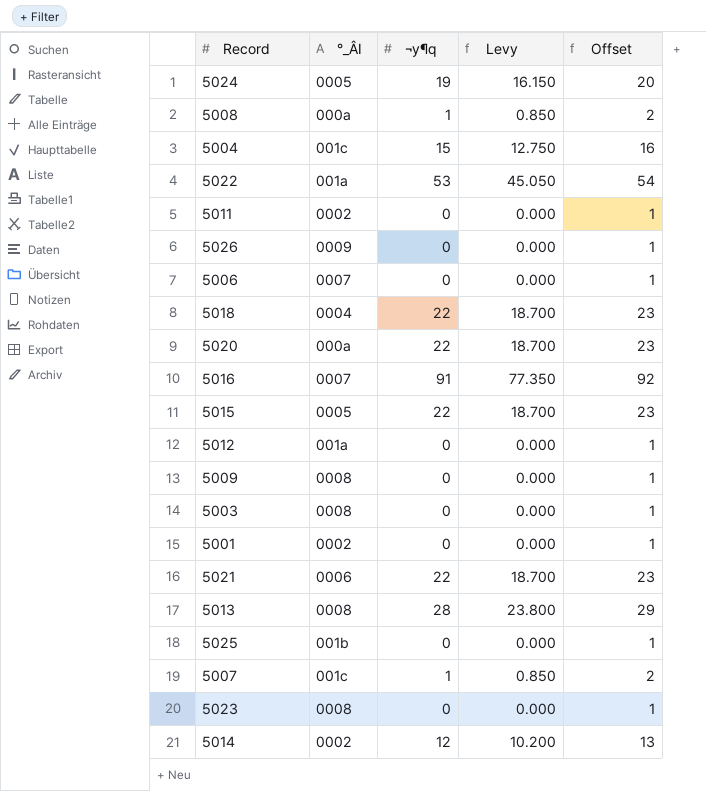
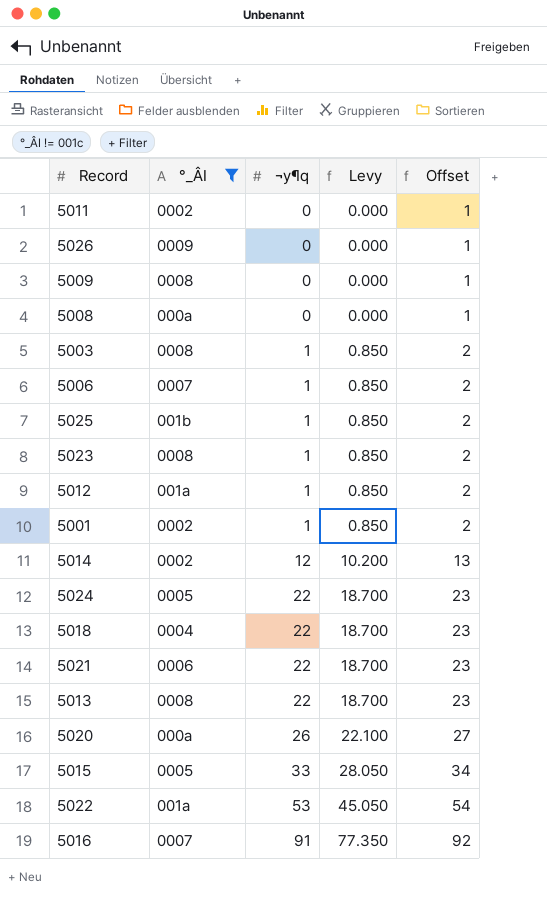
filter: none -> °_ÂI != 001c
row order: none -> ¬y¶q ascending
5008 | ¬y¶q: 1 -> 0
5008 | Levy: 0.850 -> 0.000
5008 | Offset: 2 -> 1
5003 | ¬y¶q: 0 -> 1
5003 | Levy: 0.000 -> 0.850
5003 | Offset: 1 -> 2
5006 | ¬y¶q: 0 -> 1
5006 | Levy: 0.000 -> 0.850
5006 | Offset: 1 -> 2
5025 | ¬y¶q: 0 -> 1
5025 | Levy: 0.000 -> 0.850
5025 | Offset: 1 -> 2
5023 | ¬y¶q: 0 -> 1
5023 | Levy: 0.000 -> 0.850
5023 | Offset: 1 -> 2
5012 | ¬y¶q: 0 -> 1
5012 | Levy: 0.000 -> 0.850
5012 | Offset: 1 -> 2
5001 | ¬y¶q: 0 -> 1
5001 | Levy: 0.000 -> 0.850
5001 | Offset: 1 -> 2
5024 | ¬y¶q: 19 -> 22
5024 | Levy: 16.150 -> 18.700
5024 | Offset: 20 -> 23
5013 | ¬y¶q: 28 -> 22
5013 | Levy: 23.800 -> 18.700
5013 | Offset: 29 -> 23
5020 | ¬y¶q: 22 -> 26
5020 | Levy: 18.700 -> 22.100
5020 | Offset: 23 -> 27
5015 | ¬y¶q: 22 -> 33
5015 | Levy: 18.700 -> 28.050
5015 | Offset: 23 -> 34

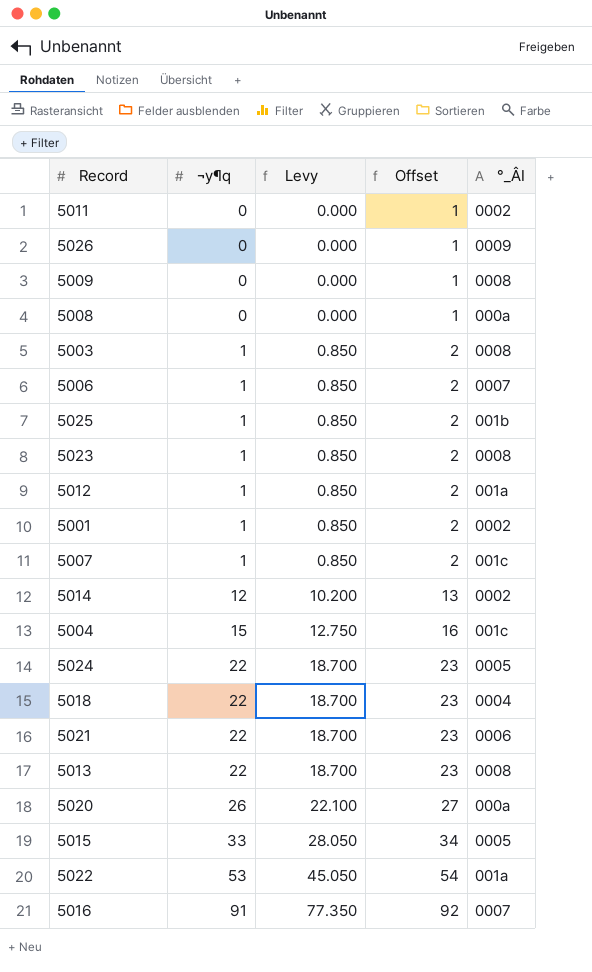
filter: °_ÂI != 001c -> none
column °_ÂI | position: 2 -> 5

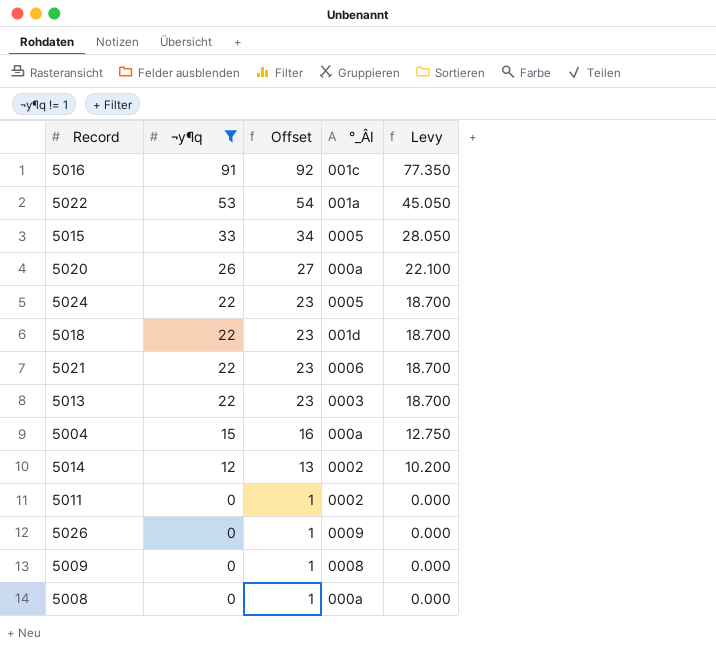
filter: none -> ¬y¶q != 1
row order: ¬y¶q ascending -> ¬y¶q descending
column Levy | position: 3 -> 5
5016 | °_ÂI: 0007 -> 001c
5018 | °_ÂI: 0004 -> 001d
5013 | °_ÂI: 0008 -> 0003
5004 | °_ÂI: 001c -> 000a

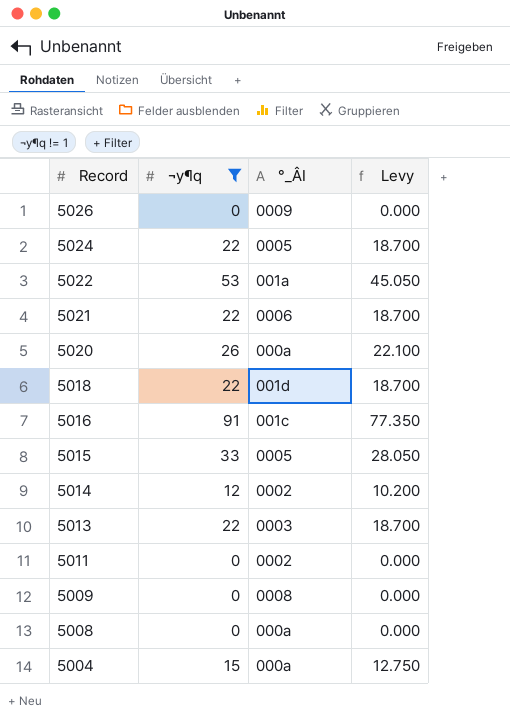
row order: ¬y¶q descending -> Record descending
column Offset | formula: [¬y¶q] + 1 -> none

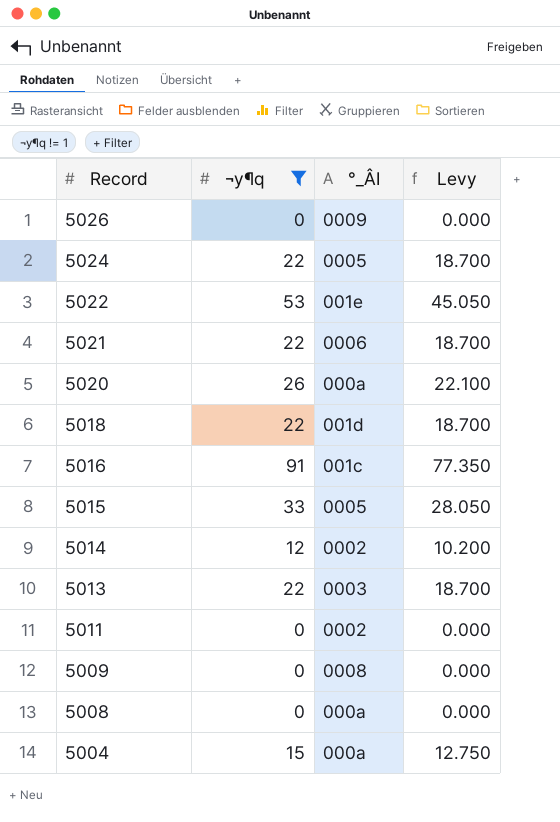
5022 | °_ÂI: 001a -> 001e

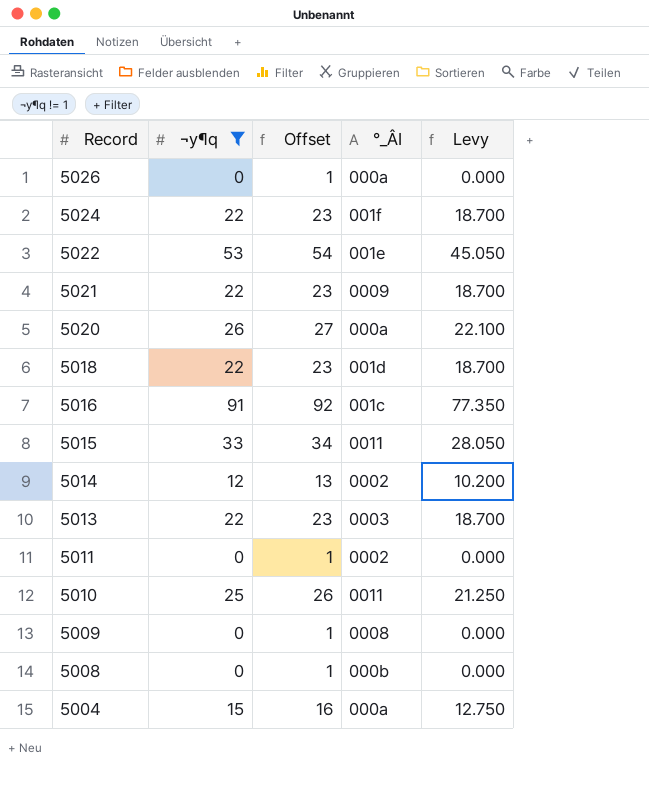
column Offset | formula: none -> [¬y¶q] + 1
5026 | °_ÂI: 0009 -> 000a
5024 | °_ÂI: 0005 -> 001f
5021 | °_ÂI: 0006 -> 0009
5015 | °_ÂI: 0005 -> 0011
row 5010: none -> 25 | 26 | 0011 | 21.250
5008 | °_ÂI: 000a -> 000b

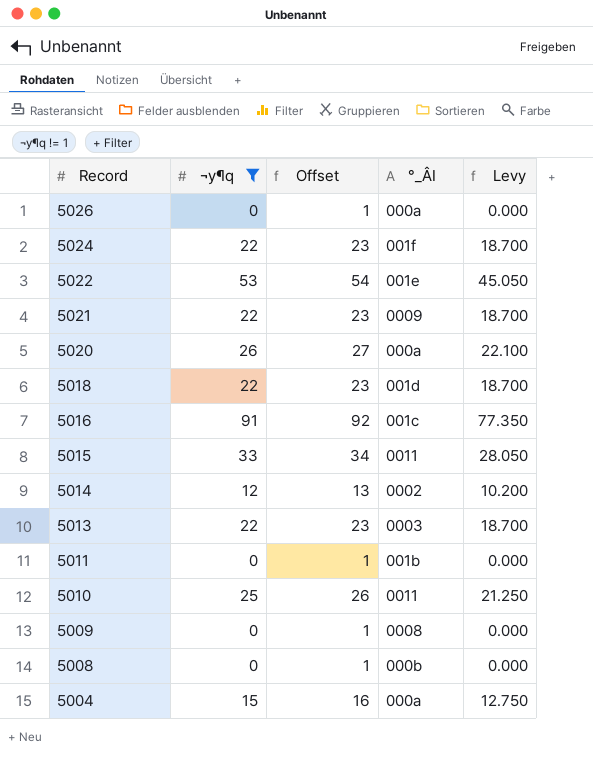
5011 | °_ÂI: 0002 -> 001b

